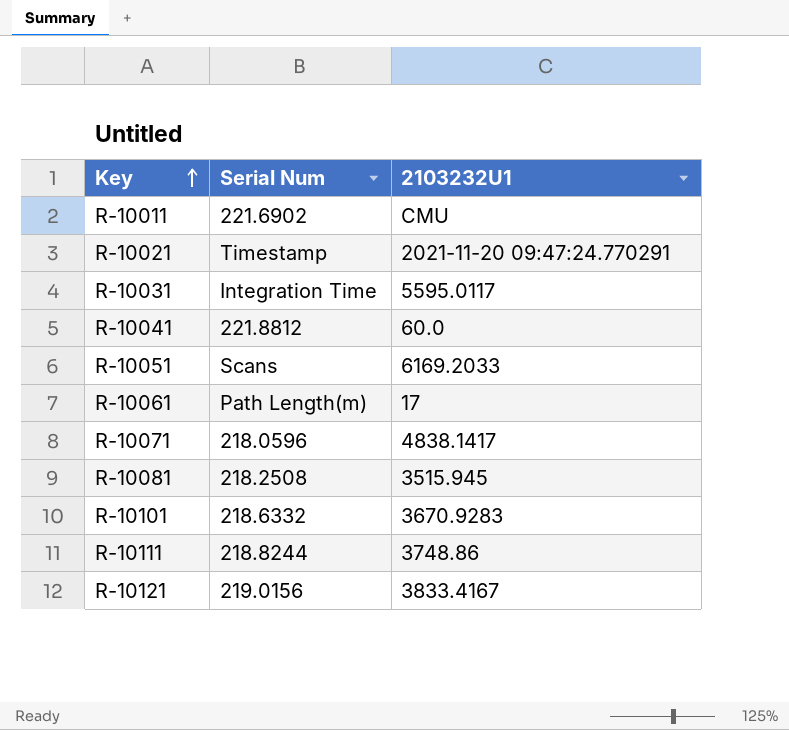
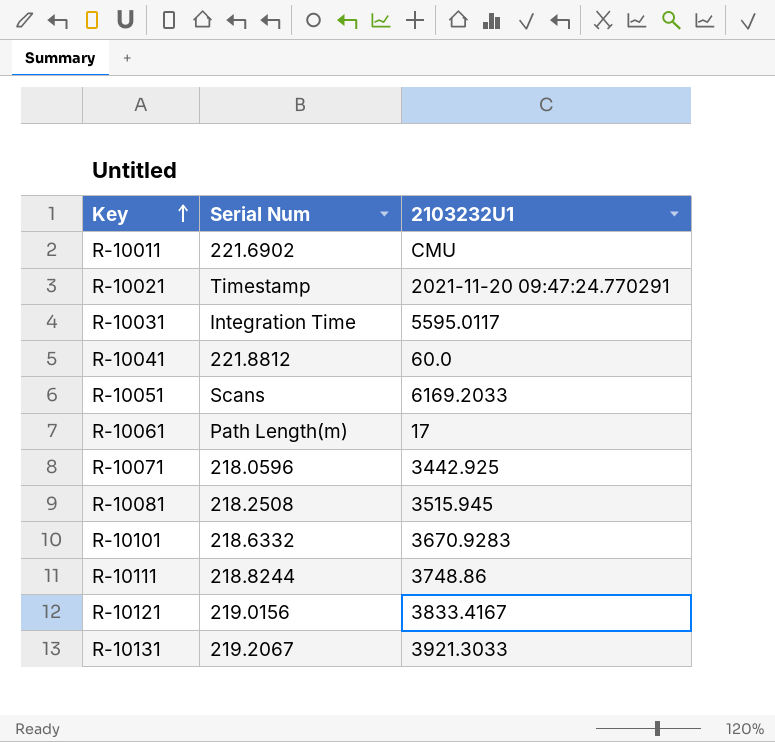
R-10071 | 2103232U1: 4838.1417 -> 3442.925
row R-10131: none -> 219.2067 | 3921.3033

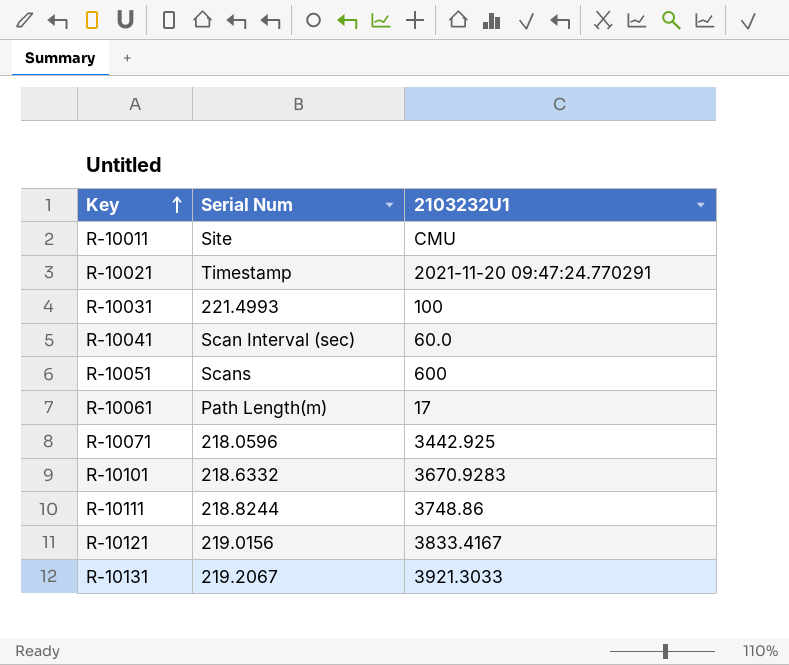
row R-10081: 218.2508 | 3515.945 -> none
R-10011 | Serial Num: 221.6902 -> Site
R-10031 | Serial Num: Integration Time -> 221.4993
R-10031 | 2103232U1: 5595.0117 -> 100
R-10041 | Serial Num: 221.8812 -> Scan Interval (sec)
R-10051 | 2103232U1: 6169.2033 -> 600

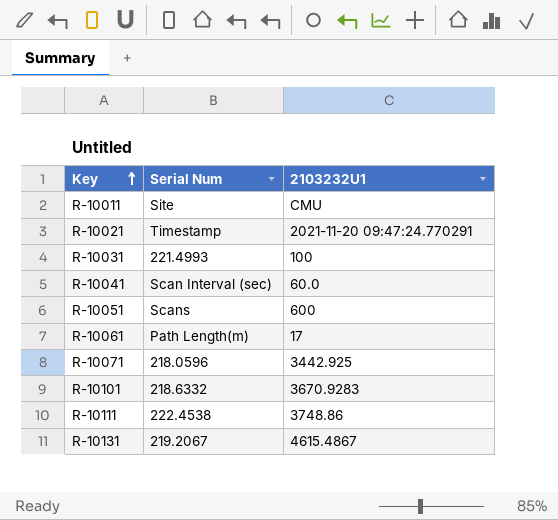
row R-10121: 219.0156 | 3833.4167 -> none
R-10111 | Serial Num: 218.8244 -> 222.4538
R-10131 | 2103232U1: 3921.3033 -> 4615.4867

